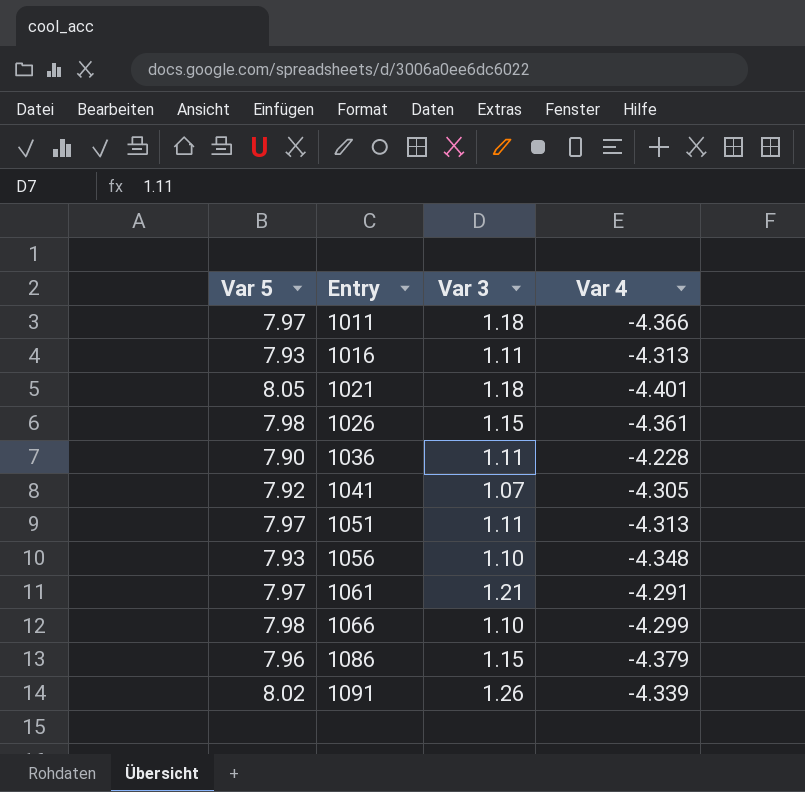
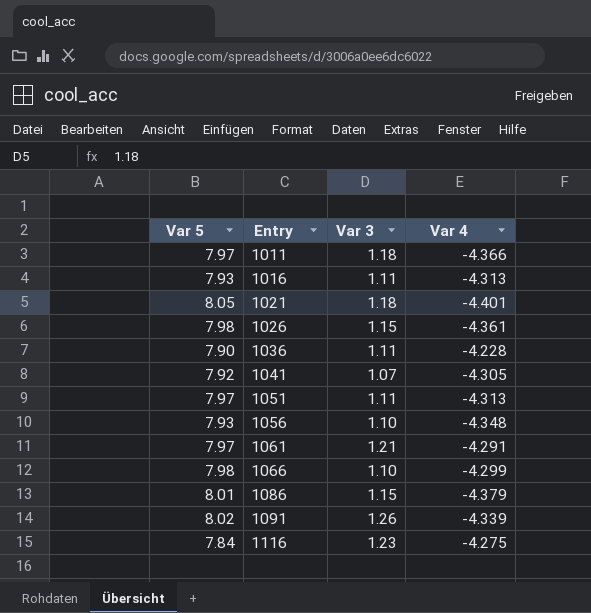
1086 | Var 5: 7.96 -> 8.01
row 1116: none -> 7.84 | 1.23 | -4.275

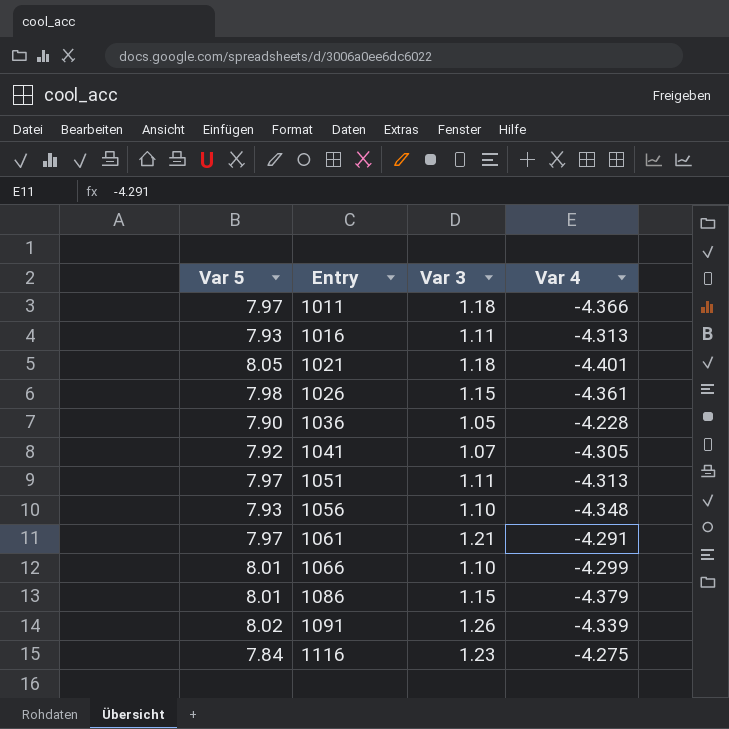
1036 | Var 3: 1.11 -> 1.05
1066 | Var 5: 7.98 -> 8.01

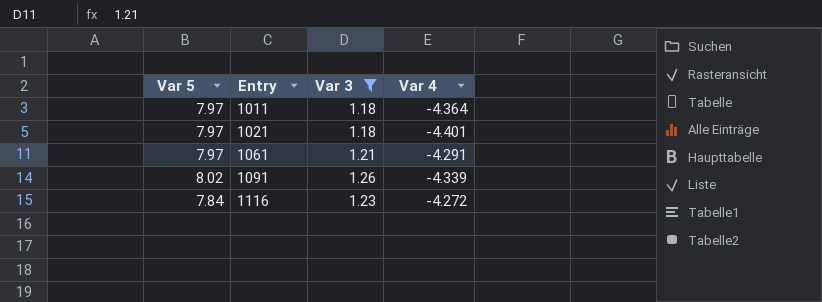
filter: none -> Var 3 >= 1.18
1011 | Var 4: -4.366 -> -4.364
1021 | Var 5: 8.05 -> 7.97
1116 | Var 4: -4.275 -> -4.272

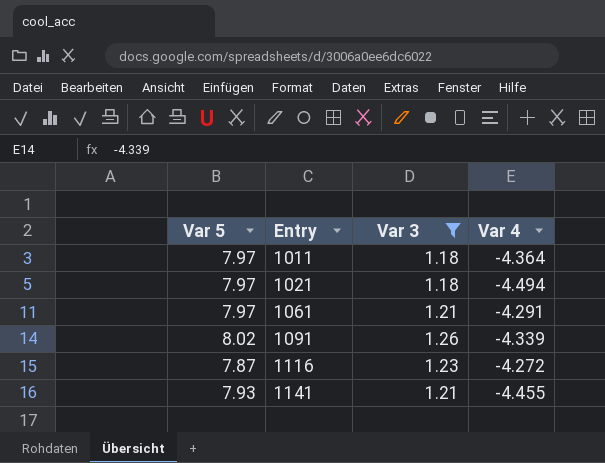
1021 | Var 4: -4.401 -> -4.494
1116 | Var 5: 7.84 -> 7.87
row 1141: none -> 7.93 | 1.21 | -4.455

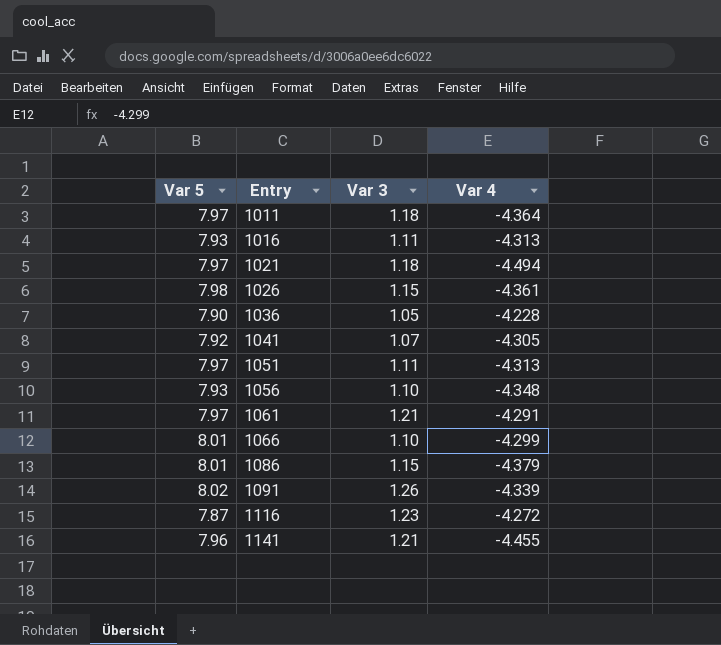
filter: Var 3 >= 1.18 -> none
1141 | Var 5: 7.93 -> 7.96

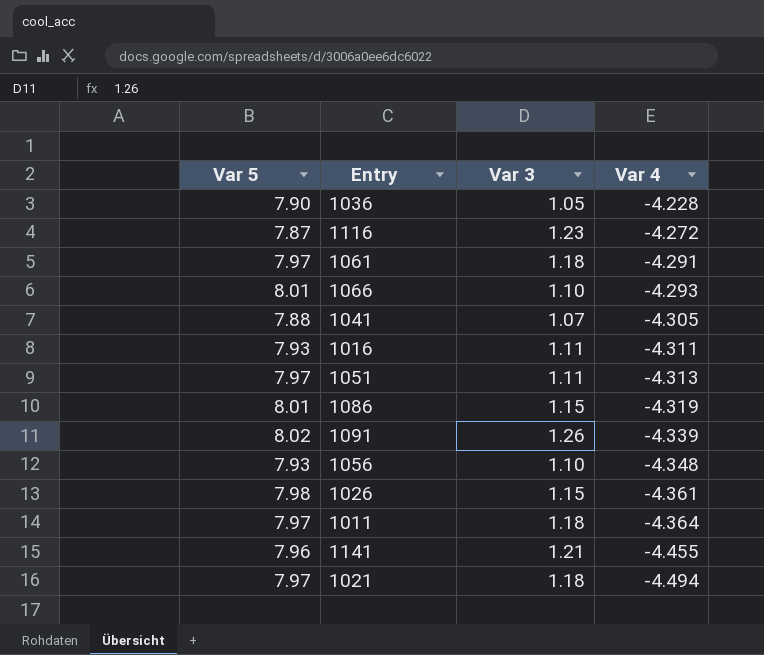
row order: Entry ascending -> Var 4 descending
1061 | Var 3: 1.21 -> 1.18
1066 | Var 4: -4.299 -> -4.293
1041 | Var 5: 7.92 -> 7.88
1016 | Var 4: -4.313 -> -4.311
1086 | Var 4: -4.379 -> -4.319

